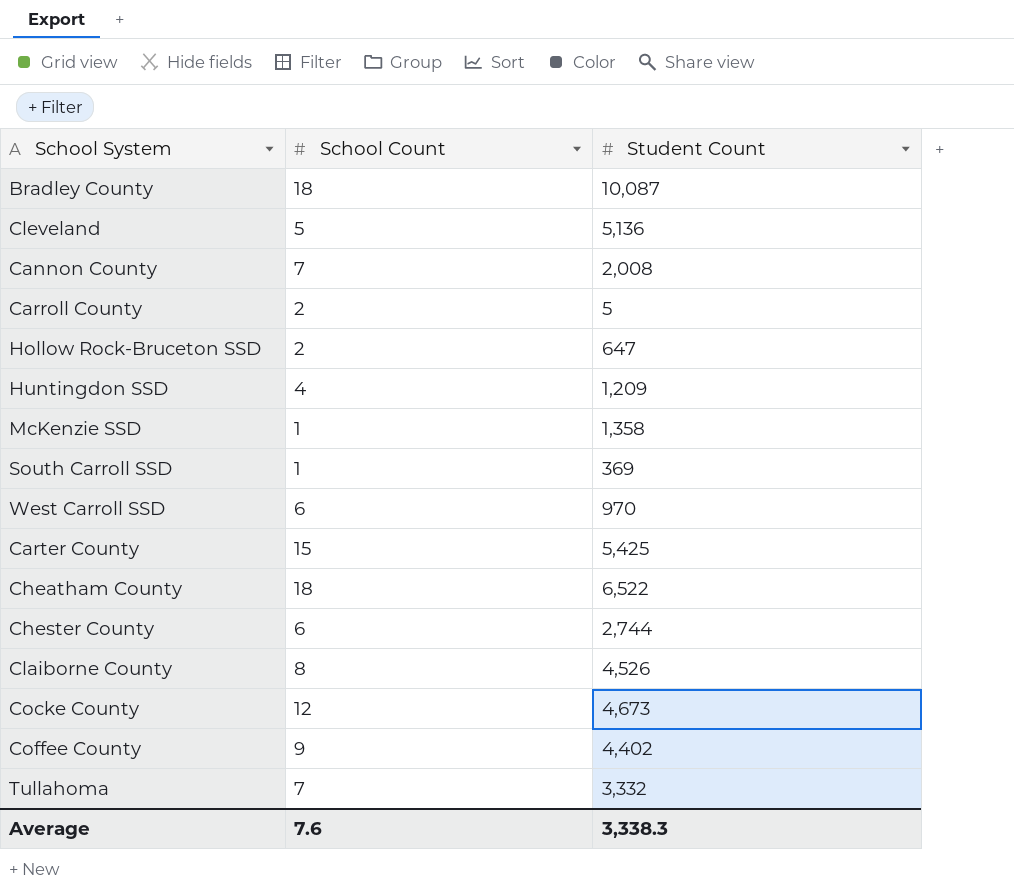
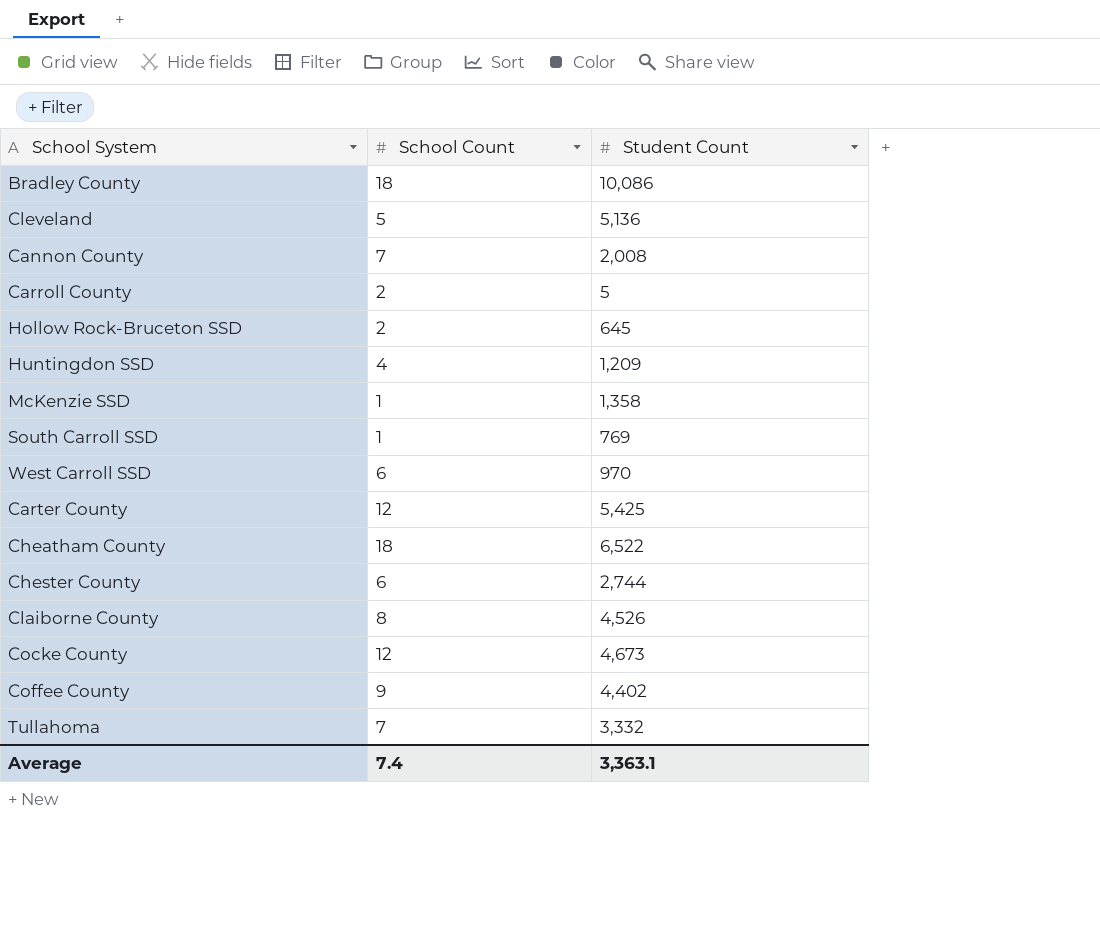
Bradley County | Student Count: 10,087 -> 10,086
Hollow Rock-Bruceton SSD | Student Count: 647 -> 645
South Carroll SSD | Student Count: 369 -> 769
Carter County | School Count: 15 -> 12
Average | School Count: 7.6 -> 7.4
Average | Student Count: 3,338.3 -> 3,363.1

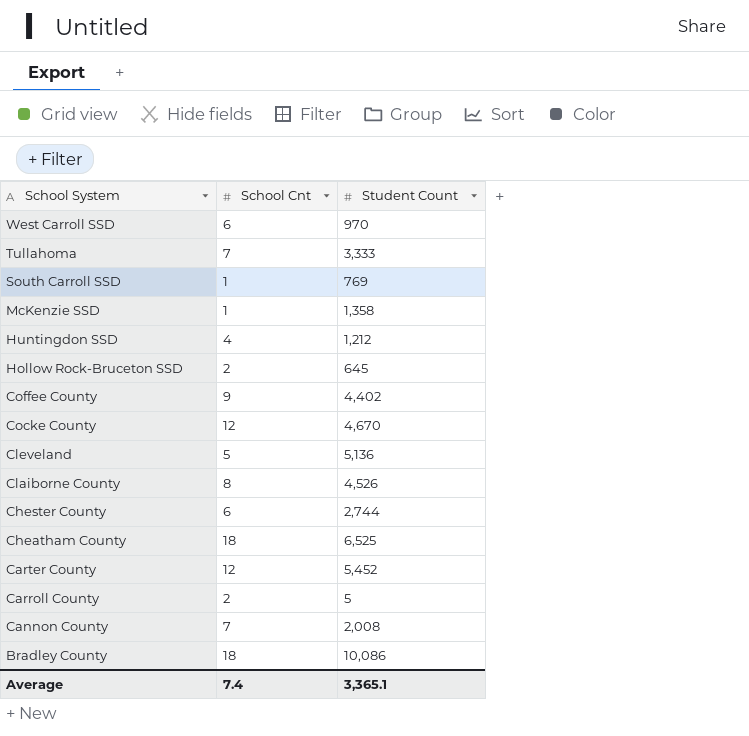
row order: none -> School System descending
column name: School Count -> School Cnt
Tullahoma | Student Count: 3,332 -> 3,333
Huntingdon SSD | Student Count: 1,209 -> 1,212
Cocke County | Student Count: 4,673 -> 4,670
Cheatham County | Student Count: 6,522 -> 6,525
Carter County | Student Count: 5,425 -> 5,452
Average | Student Count: 3,363.1 -> 3,365.1

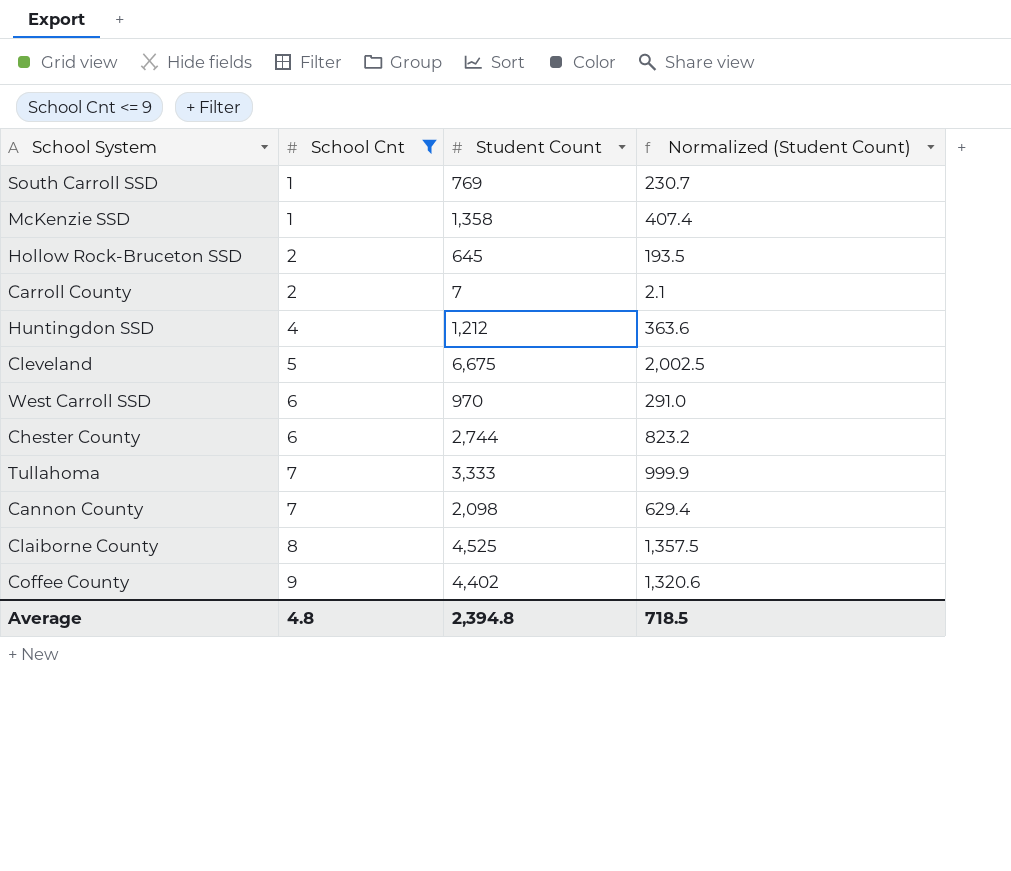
filter: none -> School Cnt <= 9
row order: School System descending -> School Cnt ascending
column Normalized (Student Count) | formula: none -> [Student Count] * 0.3
Carroll County | Student Count: 5 -> 7
Cleveland | Student Count: 5,136 -> 6,675
Cannon County | Student Count: 2,008 -> 2,098
Claiborne County | Student Count: 4,526 -> 4,525
Average | School Cnt: 7.4 -> 4.8
Average | Student Count: 3,365.1 -> 2,394.8

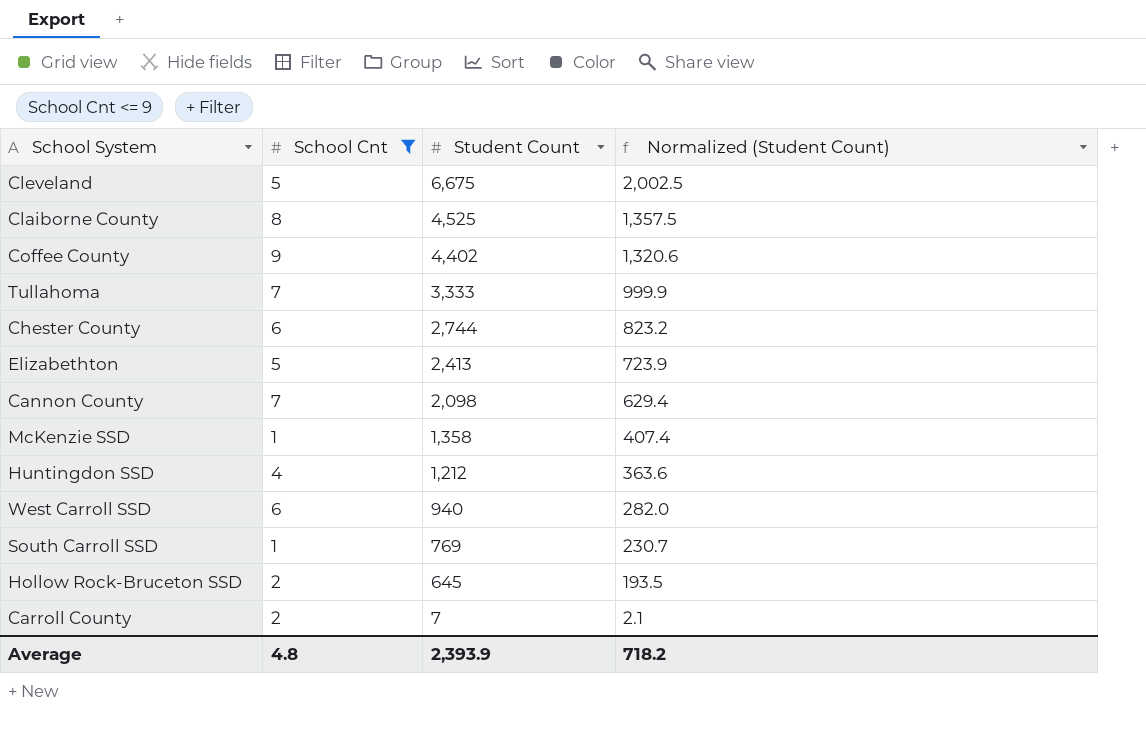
row order: School Cnt ascending -> Student Count descending
row Elizabethton: none -> 5 | 2,413 | 723.9
West Carroll SSD | Student Count: 970 -> 940
West Carroll SSD | Normalized (Student Count): 291.0 -> 282.0
Average | Student Count: 2,394.8 -> 2,393.9
Average | Normalized (Student Count): 718.5 -> 718.2

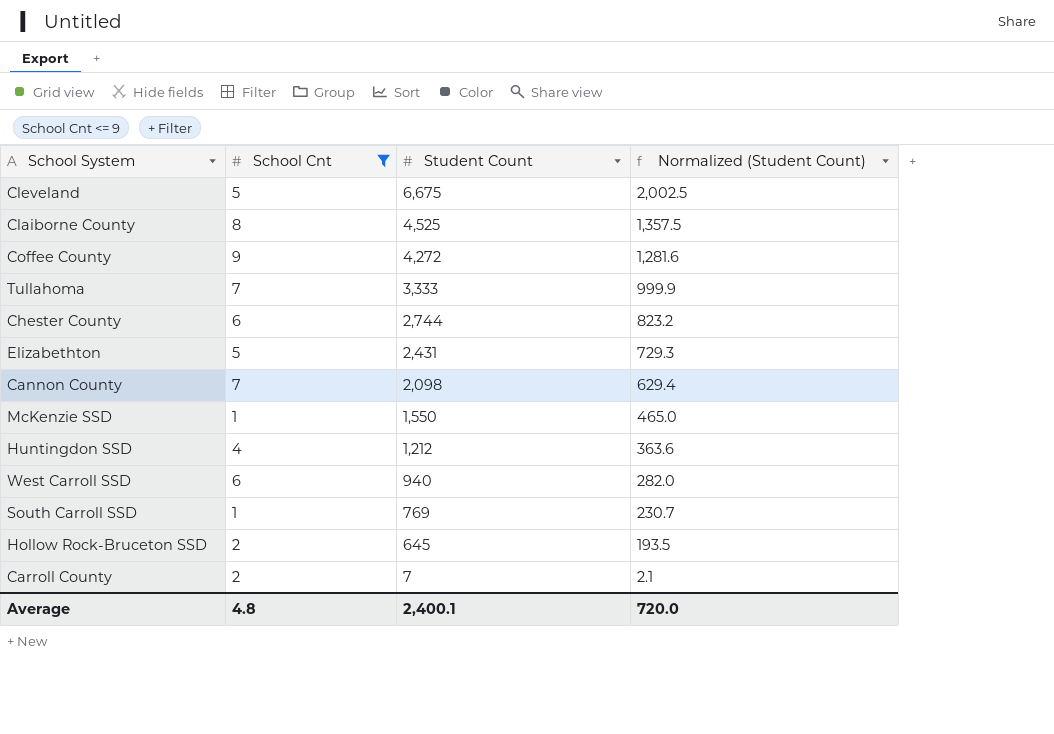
Coffee County | Student Count: 4,402 -> 4,272
Coffee County | Normalized (Student Count): 1,320.6 -> 1,281.6
Elizabethton | Student Count: 2,413 -> 2,431
Elizabethton | Normalized (Student Count): 723.9 -> 729.3
McKenzie SSD | Student Count: 1,358 -> 1,550
McKenzie SSD | Normalized (Student Count): 407.4 -> 465.0
Average | Student Count: 2,393.9 -> 2,400.1
Average | Normalized (Student Count): 718.2 -> 720.0

